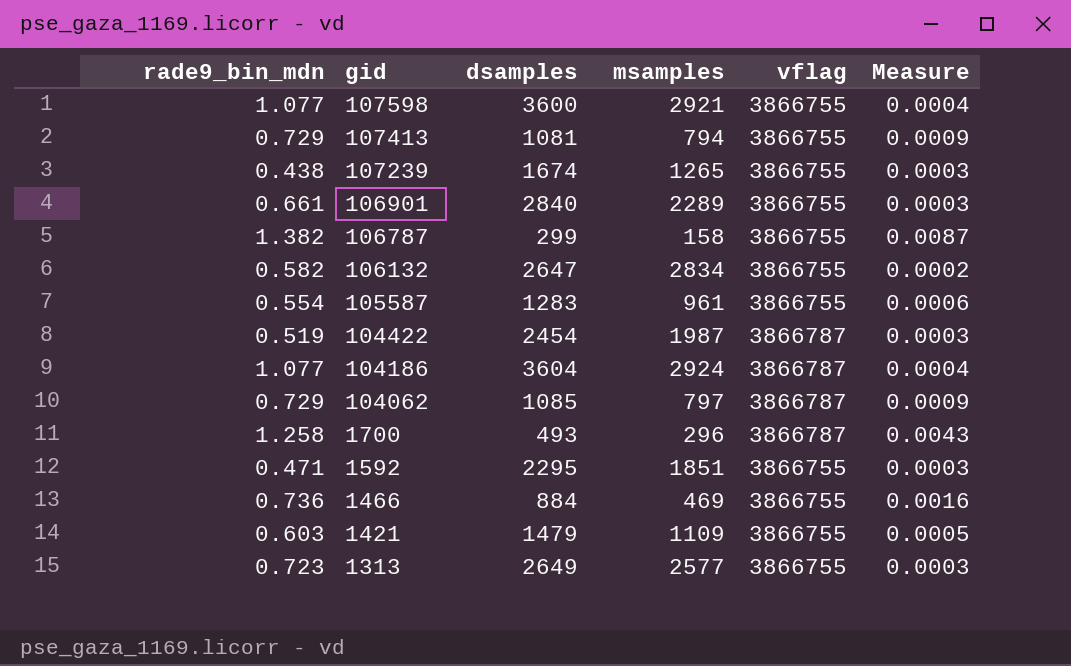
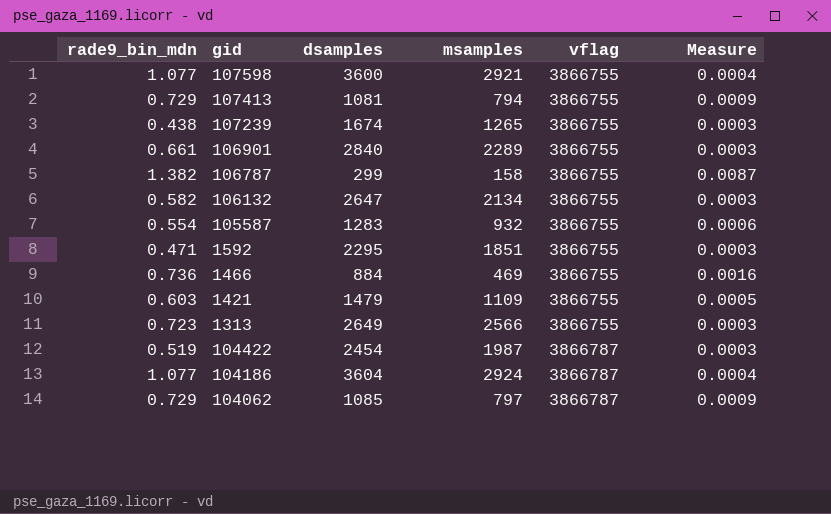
row order: gid descending -> vflag ascending
row 1700: 1.258 | 493 | 296 | 3866787 | 0.0043 -> none
106132 | msamples: 2834 -> 2134
106132 | Measure: 0.0002 -> 0.0003
105587 | msamples: 961 -> 932
1313 | msamples: 2577 -> 2566

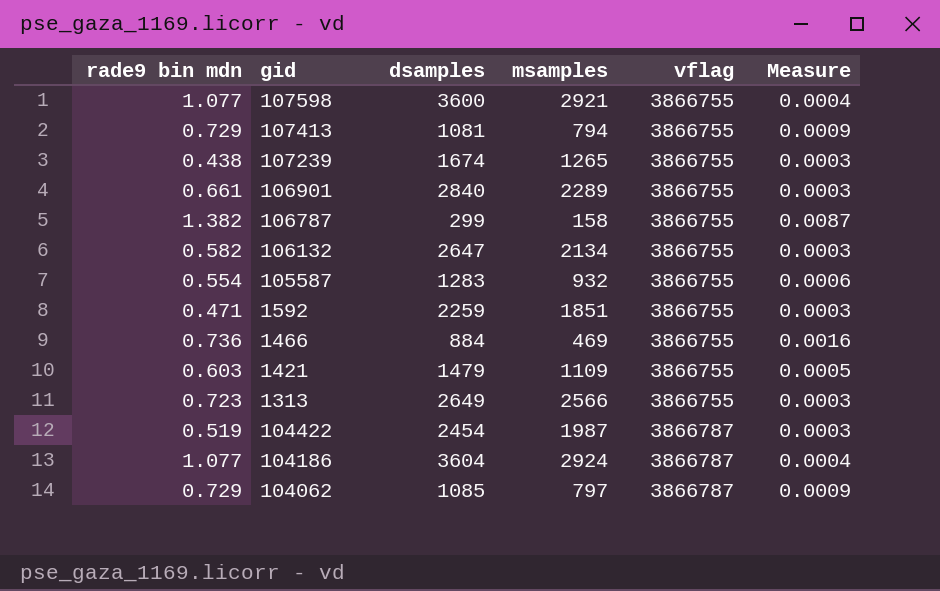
column name: rade9_bin_mdn -> rade9 bin mdn
1592 | dsamples: 2295 -> 2259

